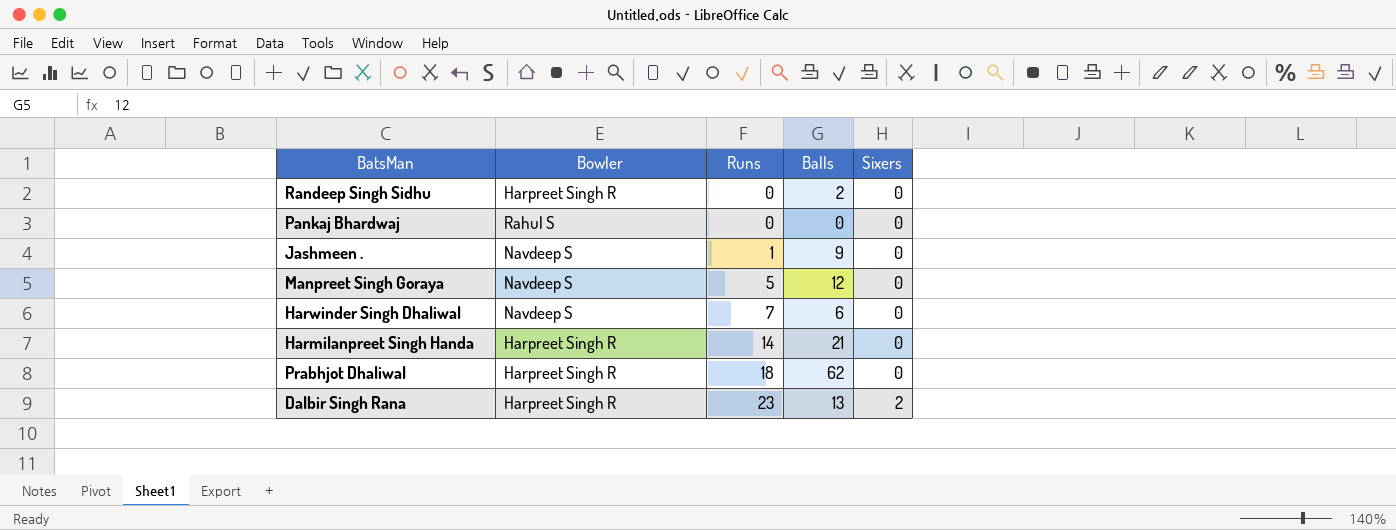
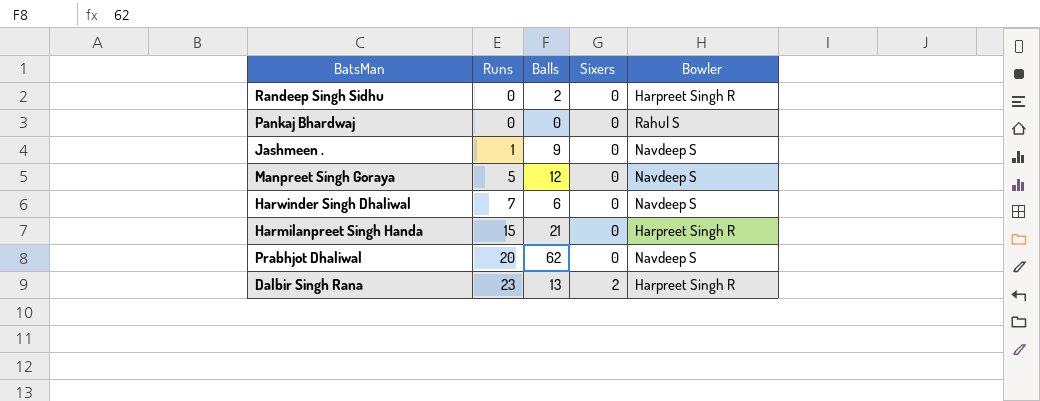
column Bowler | position: 2 -> 5
Harmilanpreet Singh Handa | Runs: 14 -> 15
Prabhjot Dhaliwal | Runs: 18 -> 20
Prabhjot Dhaliwal | Bowler: Harpreet Singh R -> Navdeep S

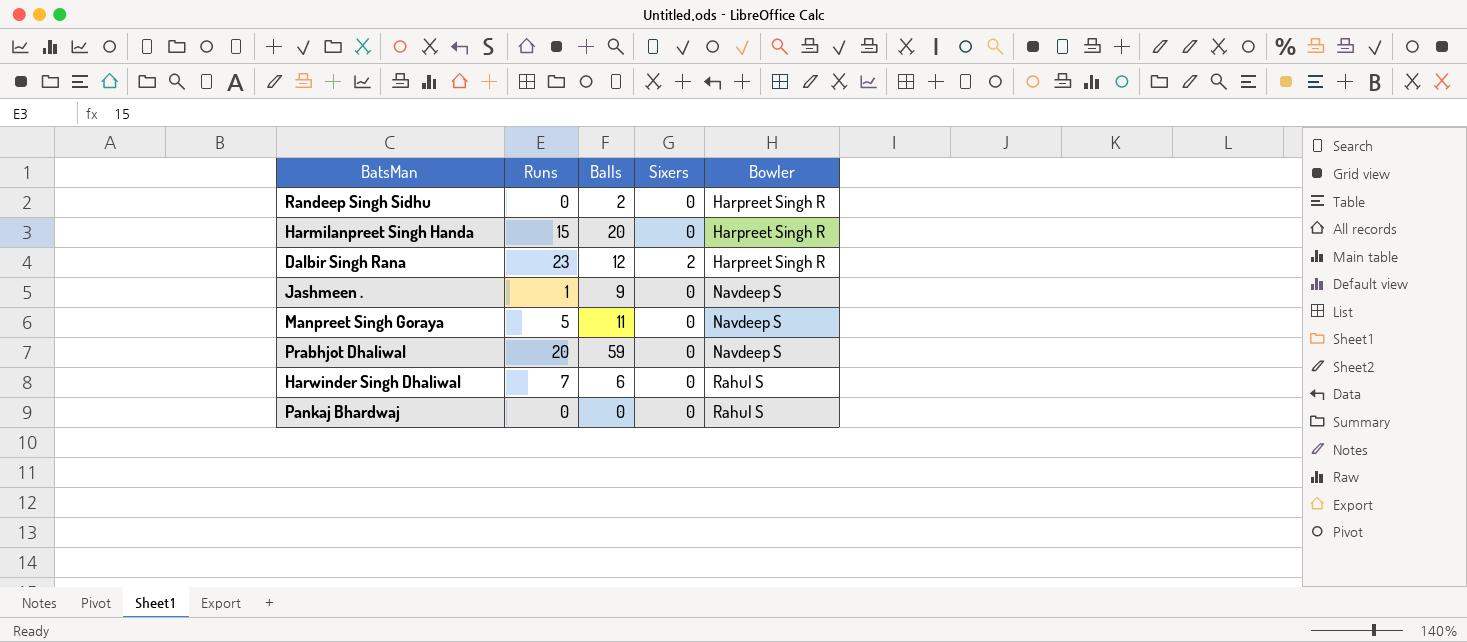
row order: Runs ascending -> Bowler ascending
Harmilanpreet Singh Handa | Balls: 21 -> 20
Dalbir Singh Rana | Balls: 13 -> 12
Manpreet Singh Goraya | Balls: 12 -> 11
Prabhjot Dhaliwal | Balls: 62 -> 59
Harwinder Singh Dhaliwal | Bowler: Navdeep S -> Rahul S

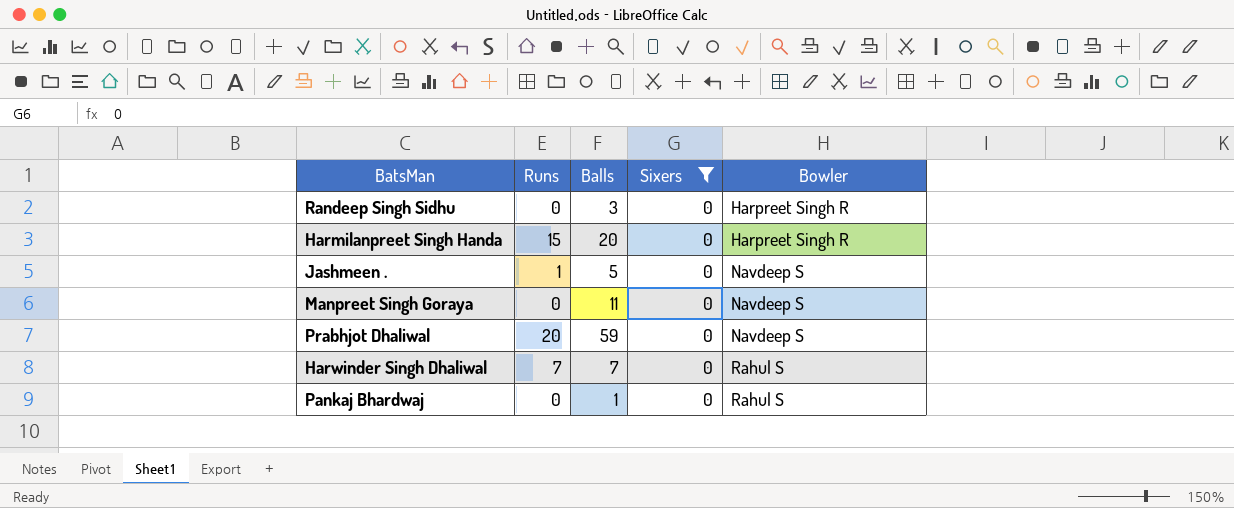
filter: none -> Sixers = 0
Randeep Singh Sidhu | Balls: 2 -> 3
Jashmeen . | Balls: 9 -> 5
Manpreet Singh Goraya | Runs: 5 -> 0
Harwinder Singh Dhaliwal | Balls: 6 -> 7
Pankaj Bhardwaj | Balls: 0 -> 1

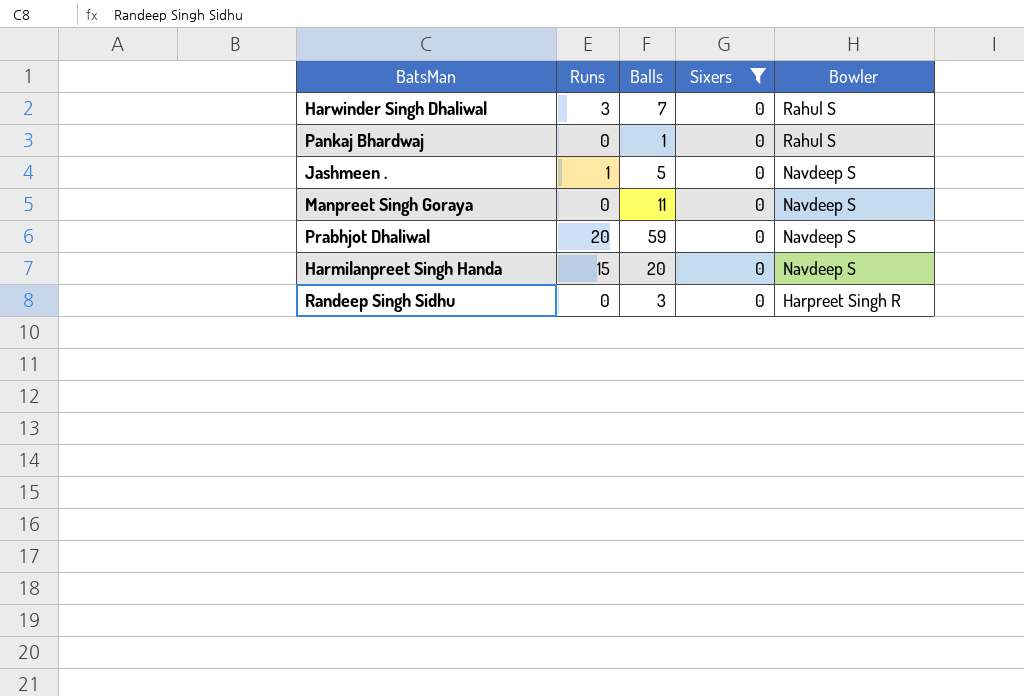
row order: Bowler ascending -> Bowler descending
Harwinder Singh Dhaliwal | Runs: 7 -> 3
Harmilanpreet Singh Handa | Bowler: Harpreet Singh R -> Navdeep S

